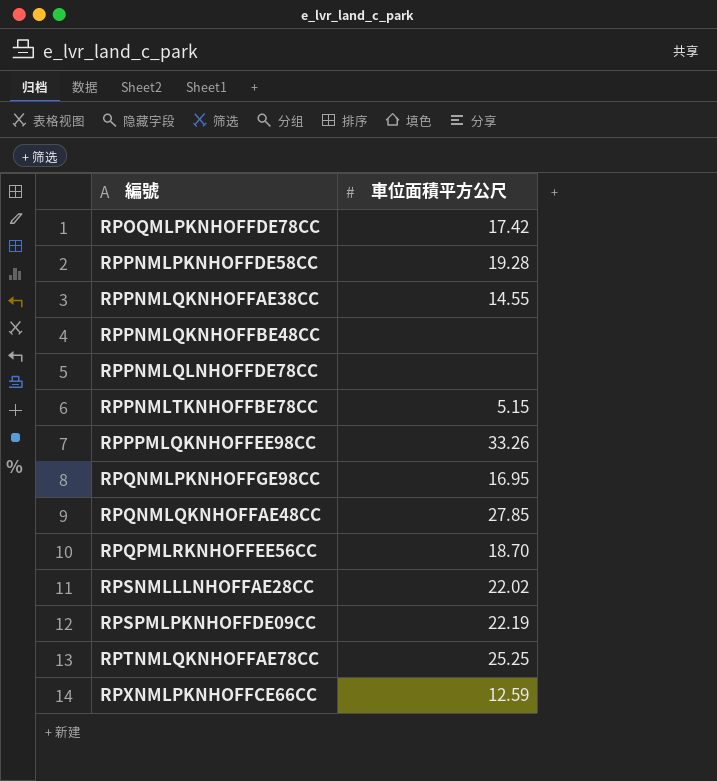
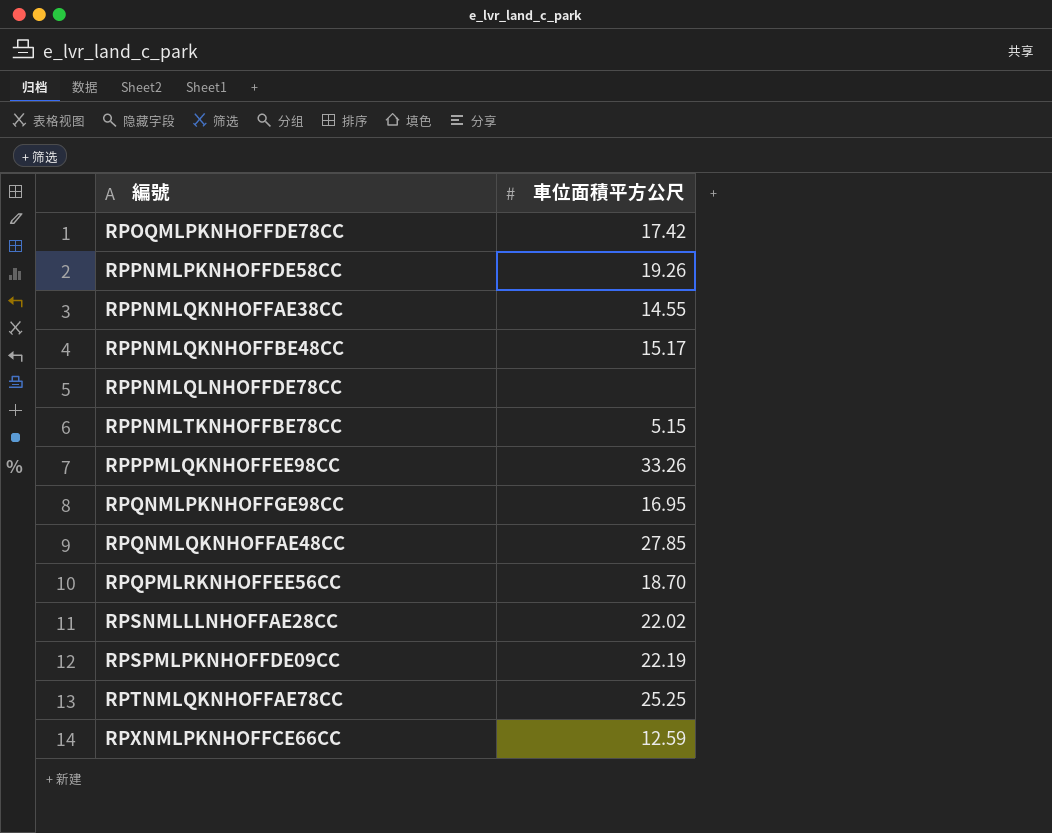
RPPNMLPKNHOFFDE58CC | 車位面積平方公尺: 19.28 -> 19.26
RPPNMLQKNHOFFBE48CC | 車位面積平方公尺: none -> 15.17

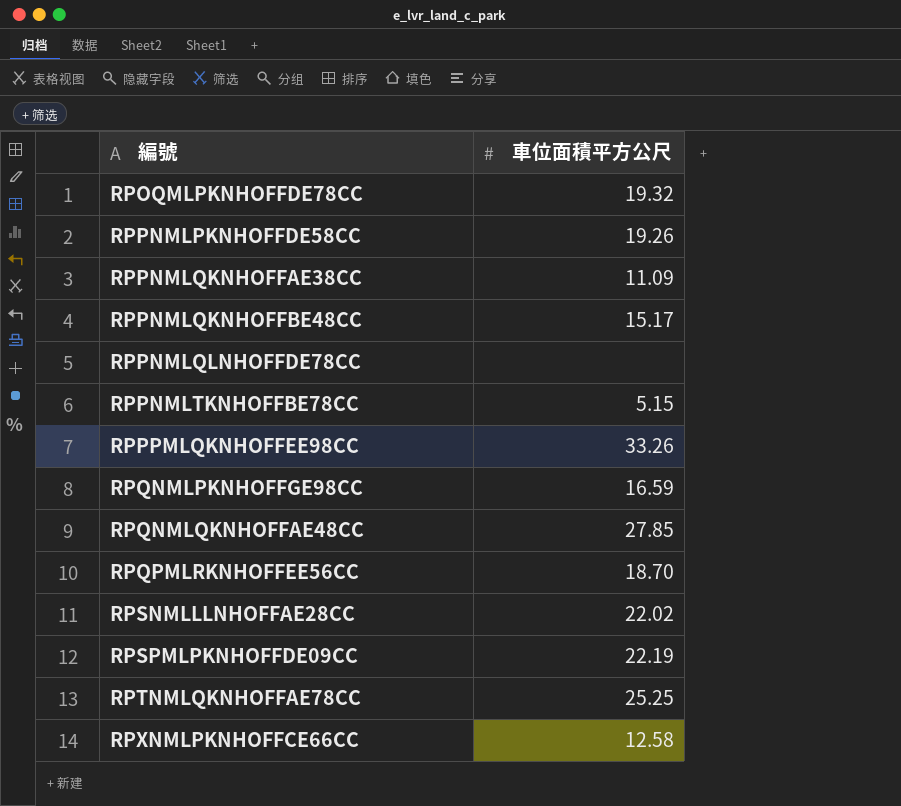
RPOQMLPKNHOFFDE78CC | 車位面積平方公尺: 17.42 -> 19.32
RPPNMLQKNHOFFAE38CC | 車位面積平方公尺: 14.55 -> 11.09
RPQNMLPKNHOFFGE98CC | 車位面積平方公尺: 16.95 -> 16.59
RPXNMLPKNHOFFCE66CC | 車位面積平方公尺: 12.59 -> 12.58

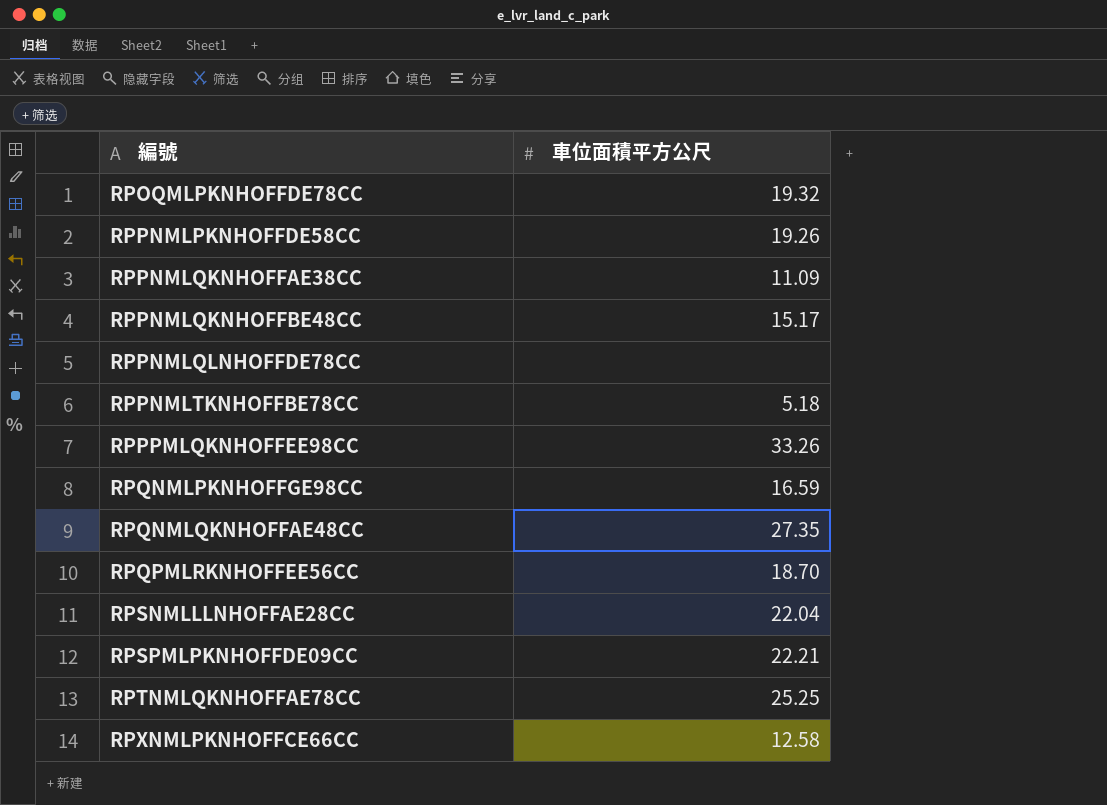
RPPNMLTKNHOFFBE78CC | 車位面積平方公尺: 5.15 -> 5.18
RPQNMLQKNHOFFAE48CC | 車位面積平方公尺: 27.85 -> 27.35
RPSNMLLLNHOFFAE28CC | 車位面積平方公尺: 22.02 -> 22.04
RPSPMLPKNHOFFDE09CC | 車位面積平方公尺: 22.19 -> 22.21

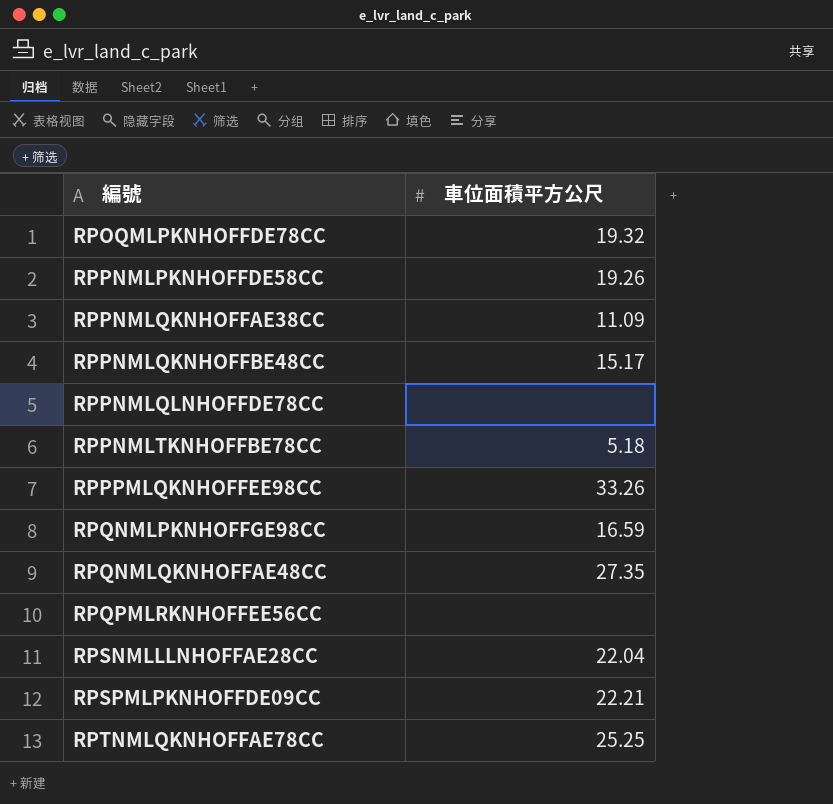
row RPXNMLPKNHOFFCE66CC: 12.58 -> none
RPQPMLRKNHOFFEE56CC | 車位面積平方公尺: 18.70 -> none

